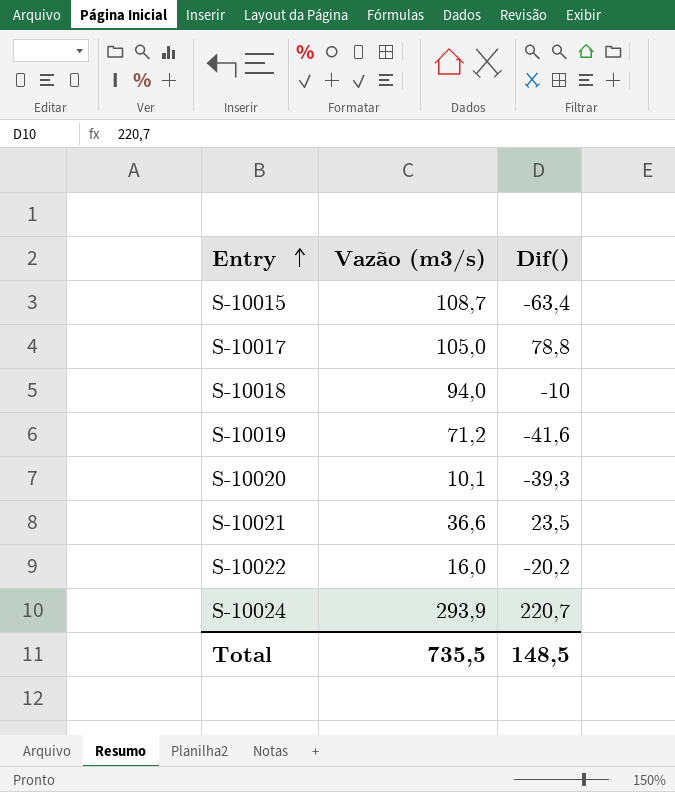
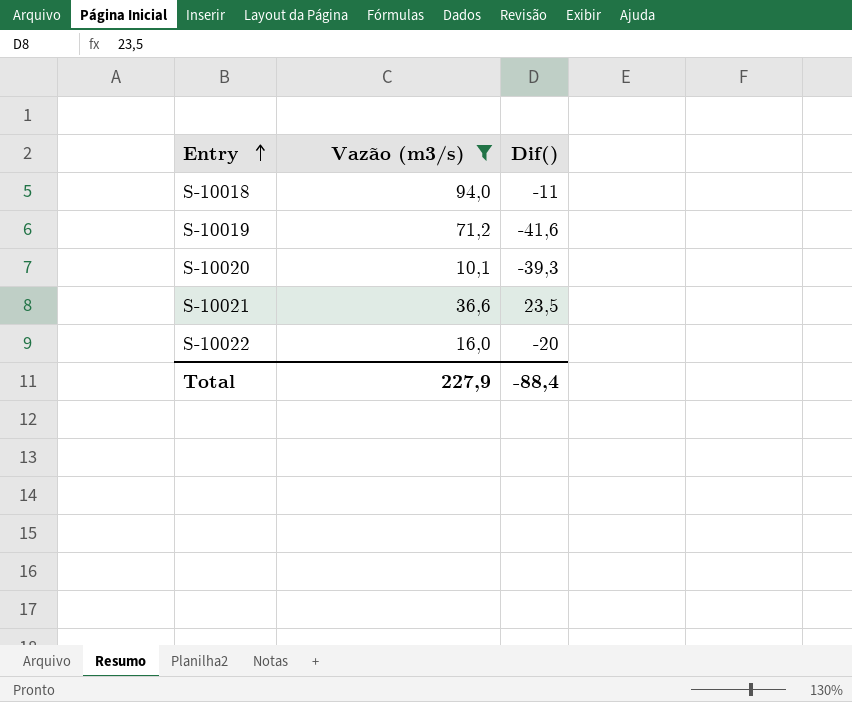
filter: none -> Vazão (m3/s) <= 94,0
S-10018 | Dif(): -10 -> -11
S-10022 | Dif(): -20,2 -> -20
Total | Vazão (m3/s): 735,5 -> 227,9
Total | Dif(): 148,5 -> -88,4

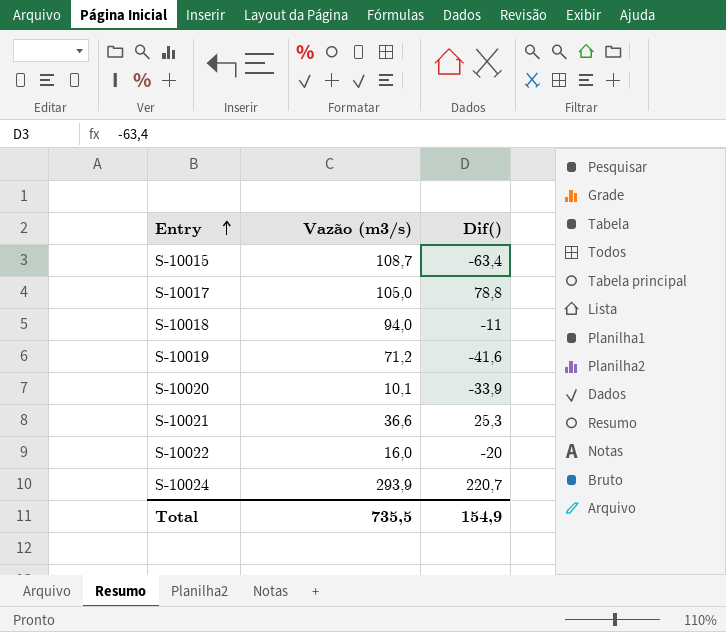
filter: Vazão (m3/s) <= 94,0 -> none
S-10020 | Dif(): -39,3 -> -33,9
S-10021 | Dif(): 23,5 -> 25,3
Total | Vazão (m3/s): 227,9 -> 735,5
Total | Dif(): -88,4 -> 154,9

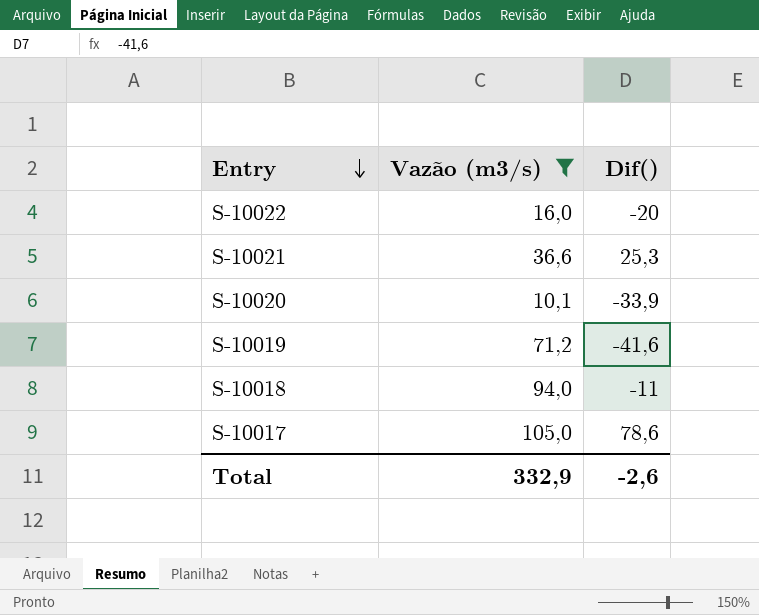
filter: none -> Vazão (m3/s) <= 105,0
row order: Entry ascending -> Entry descending
S-10017 | Dif(): 78,8 -> 78,6
Total | Vazão (m3/s): 735,5 -> 332,9
Total | Dif(): 154,9 -> -2,6

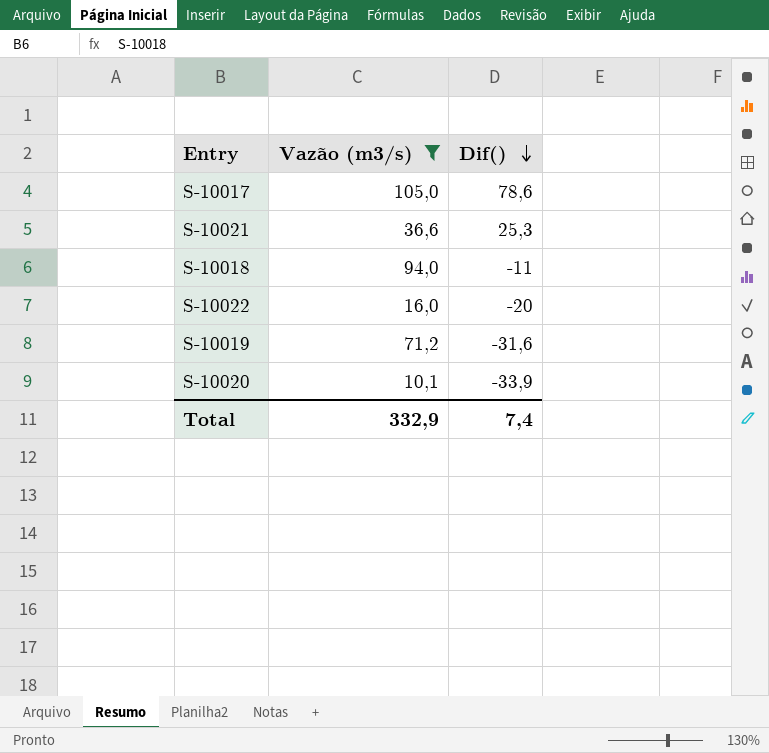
row order: Entry descending -> Dif() descending
S-10019 | Dif(): -41,6 -> -31,6
Total | Dif(): -2,6 -> 7,4

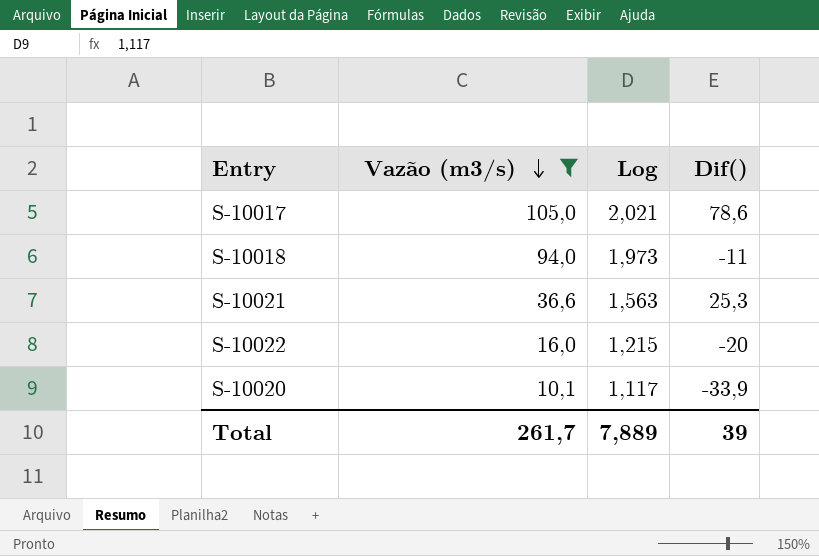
row order: Dif() descending -> Vazão (m3/s) descending
column Log | position: none -> 3
row S-10019: 71,2 | -31,6 -> none
Total | Vazão (m3/s): 332,9 -> 261,7
Total | Dif(): 7,4 -> 39

